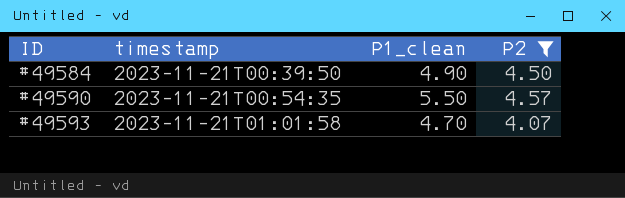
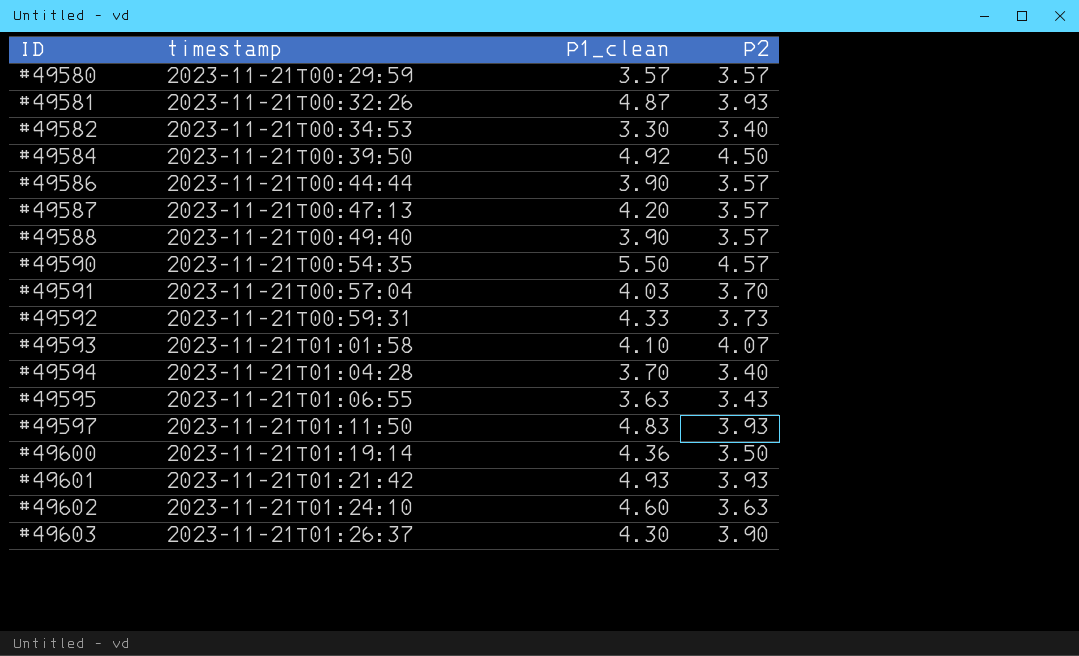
filter: P2 >= 4.07 -> none
#49584 | P1_clean: 4.90 -> 4.92
#49593 | P1_clean: 4.70 -> 4.10

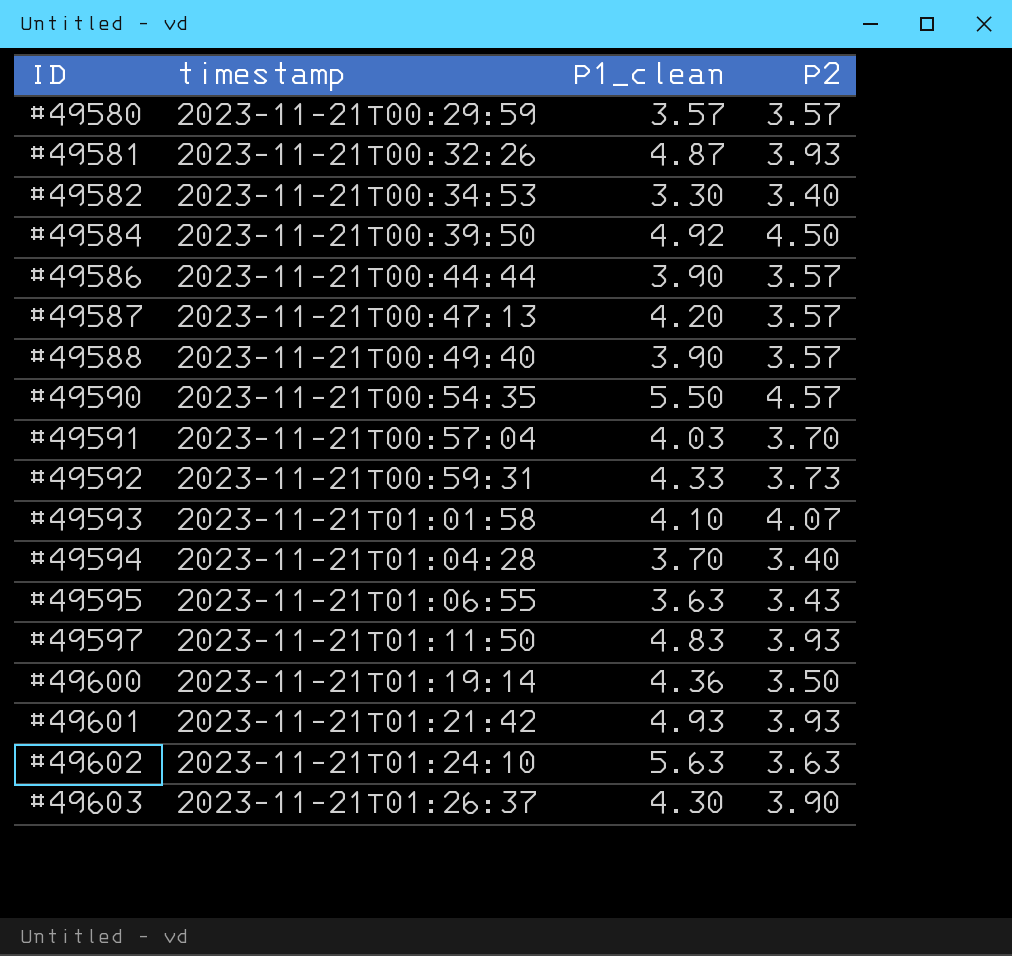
#49602 | P1_clean: 4.60 -> 5.63

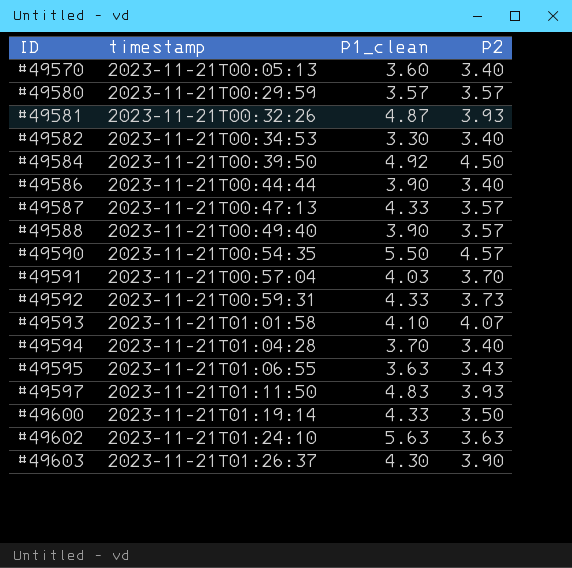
row #49601: 2023-11-21T01:21:42 | 4.93 | 3.93 -> none
row #49570: none -> 2023-11-21T00:05:13 | 3.60 | 3.40
#49586 | P2: 3.57 -> 3.40
#49587 | P1_clean: 4.20 -> 4.33
#49600 | P1_clean: 4.36 -> 4.33

